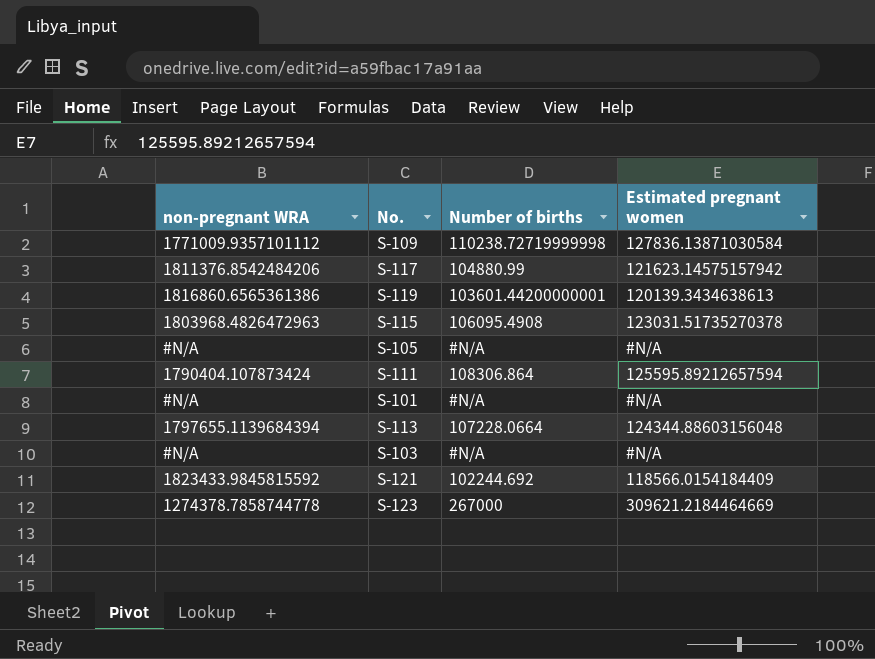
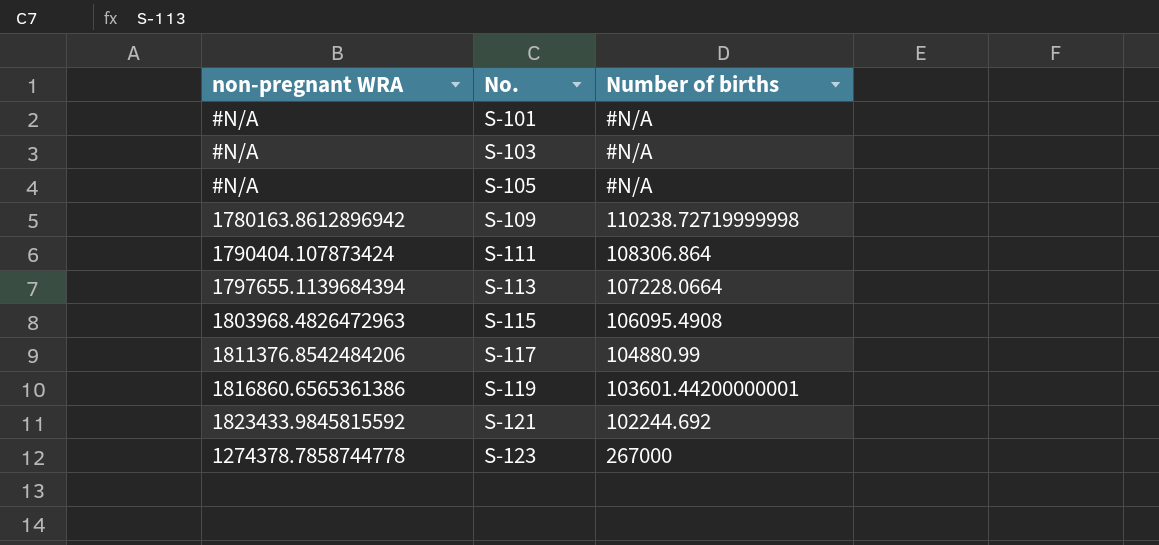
row order: none -> No. ascending
column Estimated pregnant women | position: 4 -> none
S-109 | non-pregnant WRA: 1771009.9357101112 -> 1780163.8612896942

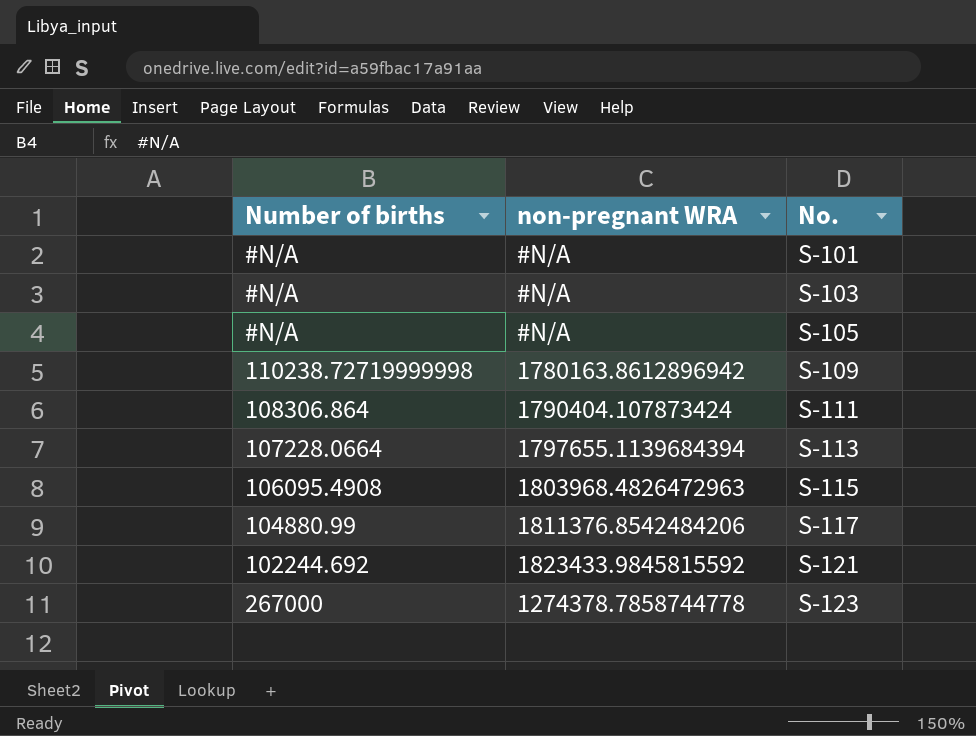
column Number of births | position: 3 -> 1
row S-119: 1816860.6565361386 | 103601.44200000001 -> none

